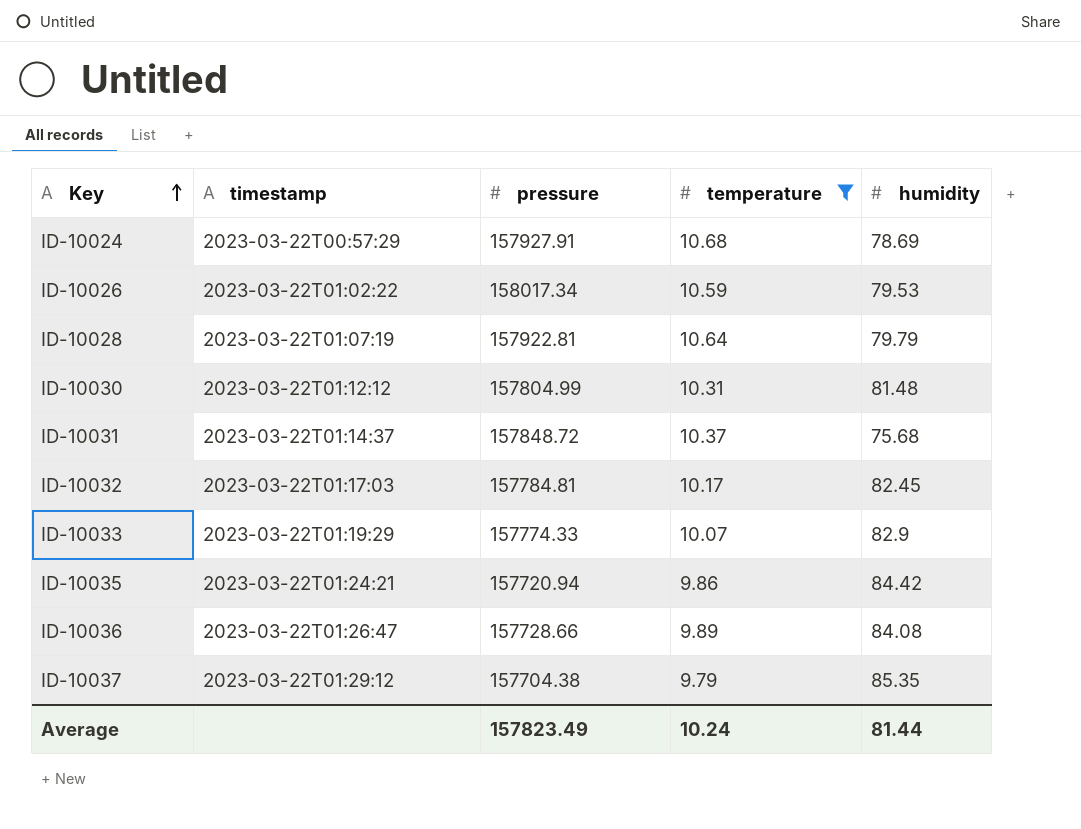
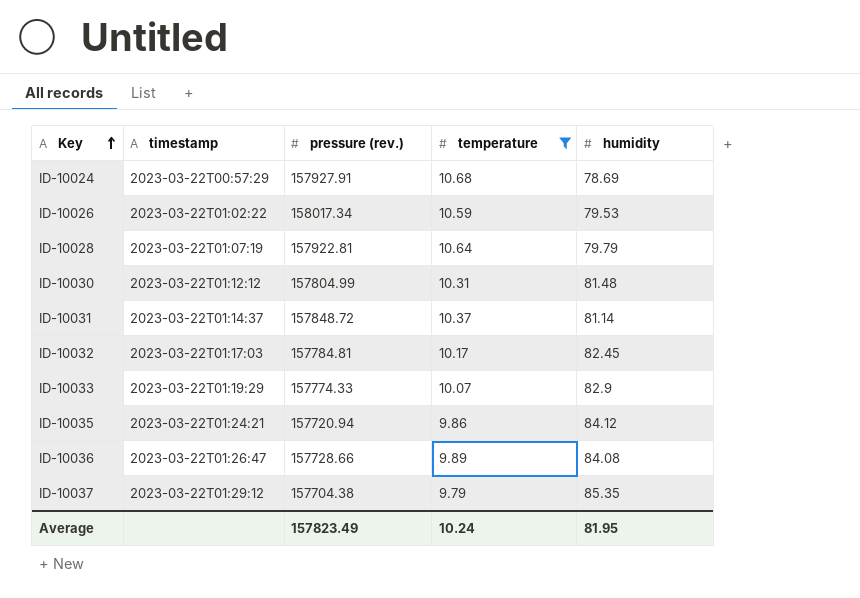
column name: pressure -> pressure (rev.)
ID-10031 | humidity: 75.68 -> 81.14
ID-10035 | humidity: 84.42 -> 84.12
Average | humidity: 81.44 -> 81.95

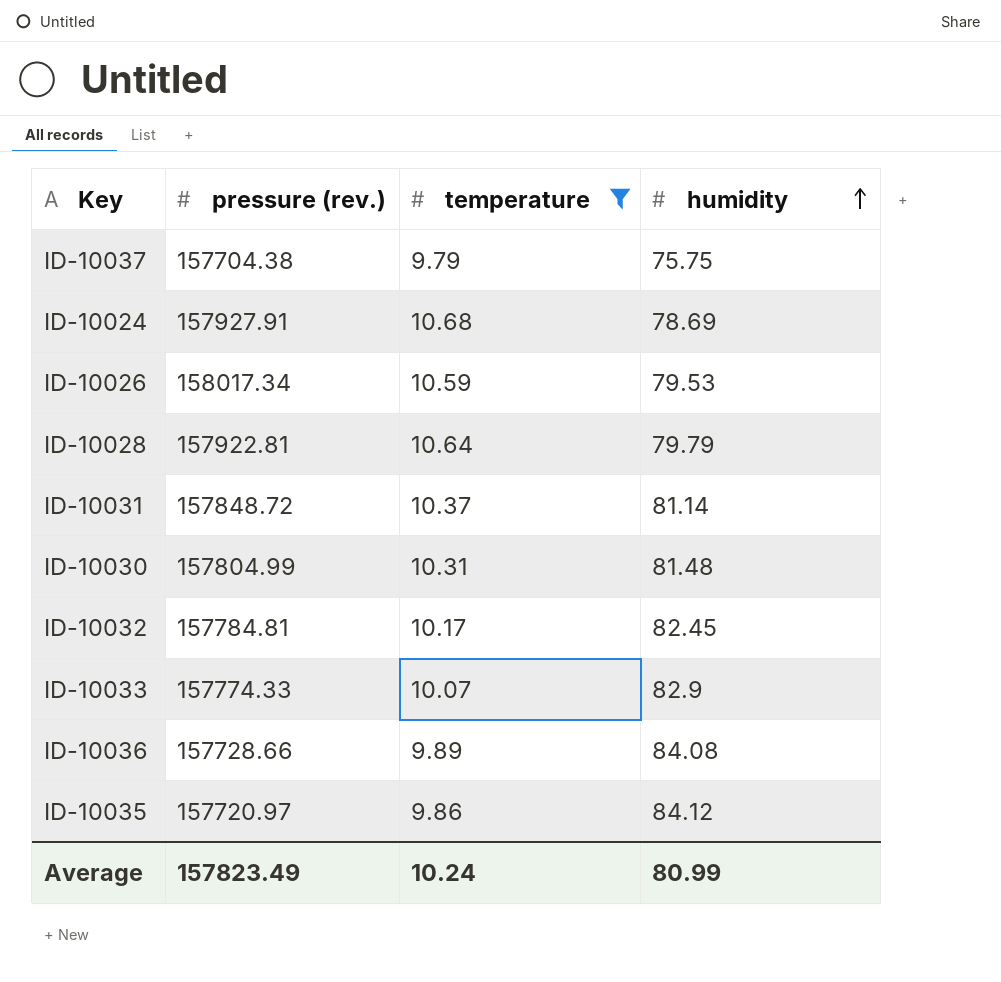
row order: Key ascending -> humidity ascending
column timestamp | position: 2 -> none
ID-10037 | humidity: 85.35 -> 75.75
ID-10035 | pressure (rev.): 157720.94 -> 157720.97
Average | humidity: 81.95 -> 80.99

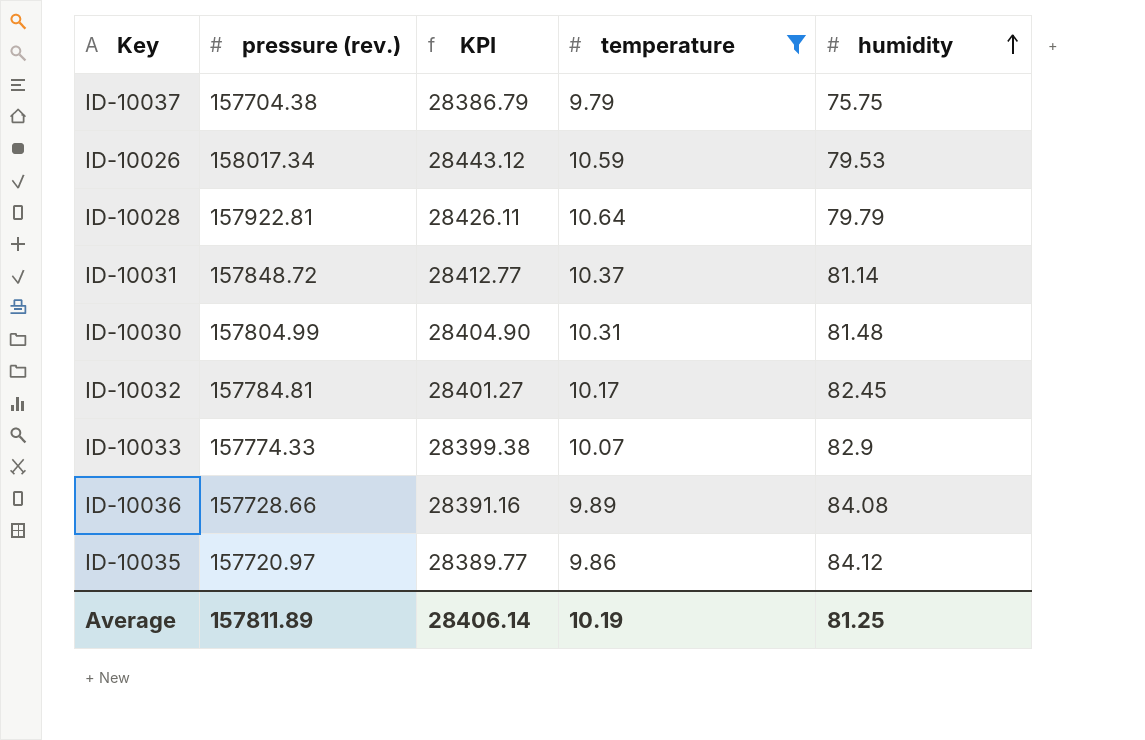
column KPI | formula: none -> [pressure (rev.)] * 0.18
row ID-10024: 157927.91 | 10.68 | 78.69 -> none
Average | pressure (rev.): 157823.49 -> 157811.89
Average | temperature: 10.24 -> 10.19
Average | humidity: 80.99 -> 81.25

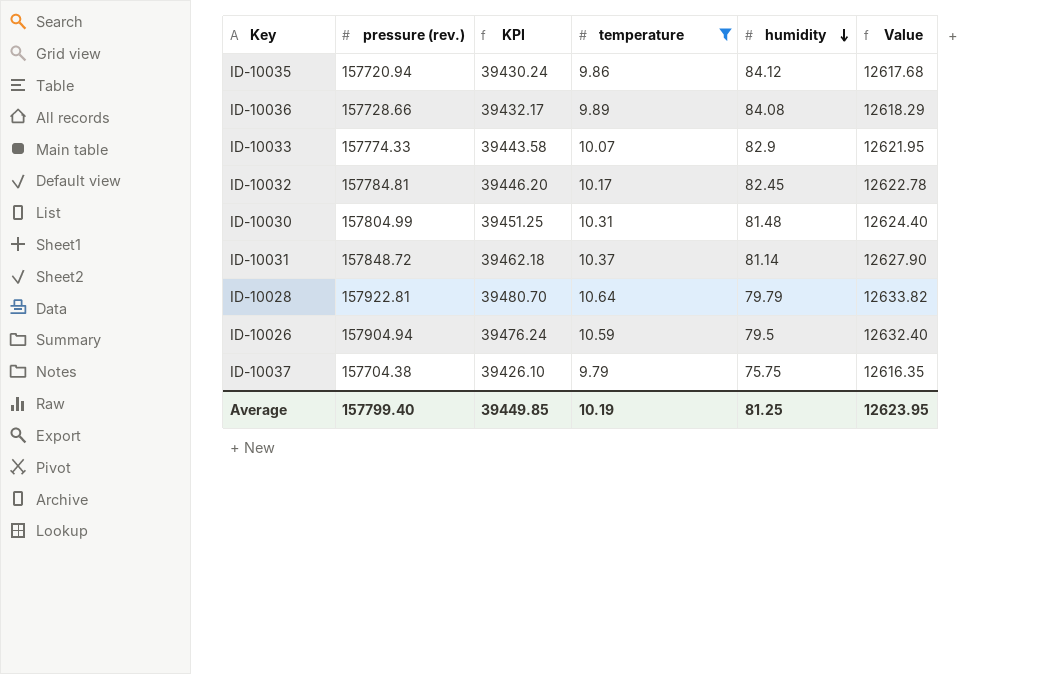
row order: humidity ascending -> humidity descending
column KPI | formula: [pressure (rev.)] * 0.18 -> [pressure (rev.)] * 0.25
column Value | formula: none -> [pressure (rev.)] * 0.08
ID-10035 | pressure (rev.): 157720.97 -> 157720.94
ID-10026 | pressure (rev.): 158017.34 -> 157904.94
ID-10026 | humidity: 79.53 -> 79.5
Average | pressure (rev.): 157811.89 -> 157799.40
Average | KPI: 28406.14 -> 39449.85

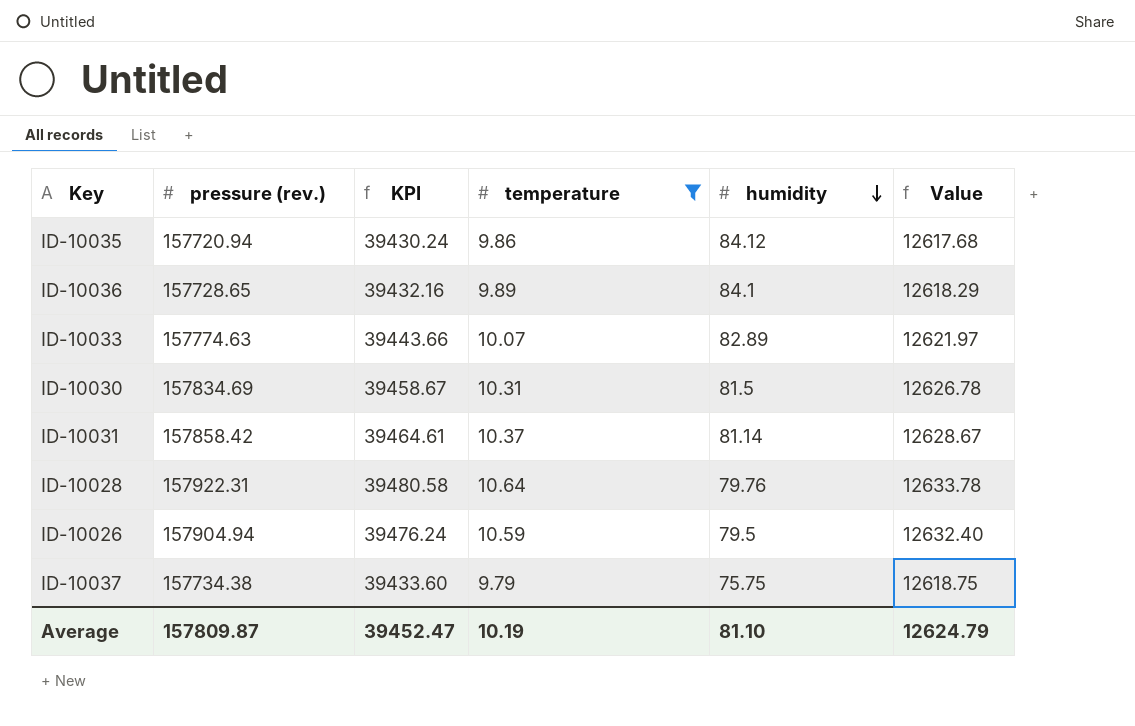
row ID-10032: 157784.81 | 39446.20 | 10.17 | 82.45 | 12622.78 -> none
ID-10036 | pressure (rev.): 157728.66 -> 157728.65
ID-10036 | KPI: 39432.17 -> 39432.16
ID-10036 | humidity: 84.08 -> 84.1
ID-10033 | pressure (rev.): 157774.33 -> 157774.63
ID-10033 | KPI: 39443.58 -> 39443.66
ID-10033 | humidity: 82.9 -> 82.89
ID-10033 | Value: 12621.95 -> 12621.97
ID-10030 | pressure (rev.): 157804.99 -> 157834.69
ID-10030 | KPI: 39451.25 -> 39458.67
ID-10030 | humidity: 81.48 -> 81.5
ID-10030 | Value: 12624.40 -> 12626.78
ID-10031 | pressure (rev.): 157848.72 -> 157858.42
ID-10031 | KPI: 39462.18 -> 39464.61
ID-10031 | Value: 12627.90 -> 12628.67
ID-10028 | pressure (rev.): 157922.81 -> 157922.31
ID-10028 | KPI: 39480.70 -> 39480.58
ID-10028 | humidity: 79.79 -> 79.76
ID-10028 | Value: 12633.82 -> 12633.78
ID-10037 | pressure (rev.): 157704.38 -> 157734.38
ID-10037 | KPI: 39426.10 -> 39433.60
ID-10037 | Value: 12616.35 -> 12618.75
Average | pressure (rev.): 157799.40 -> 157809.87
Average | KPI: 39449.85 -> 39452.47
Average | humidity: 81.25 -> 81.10
Average | Value: 12623.95 -> 12624.79

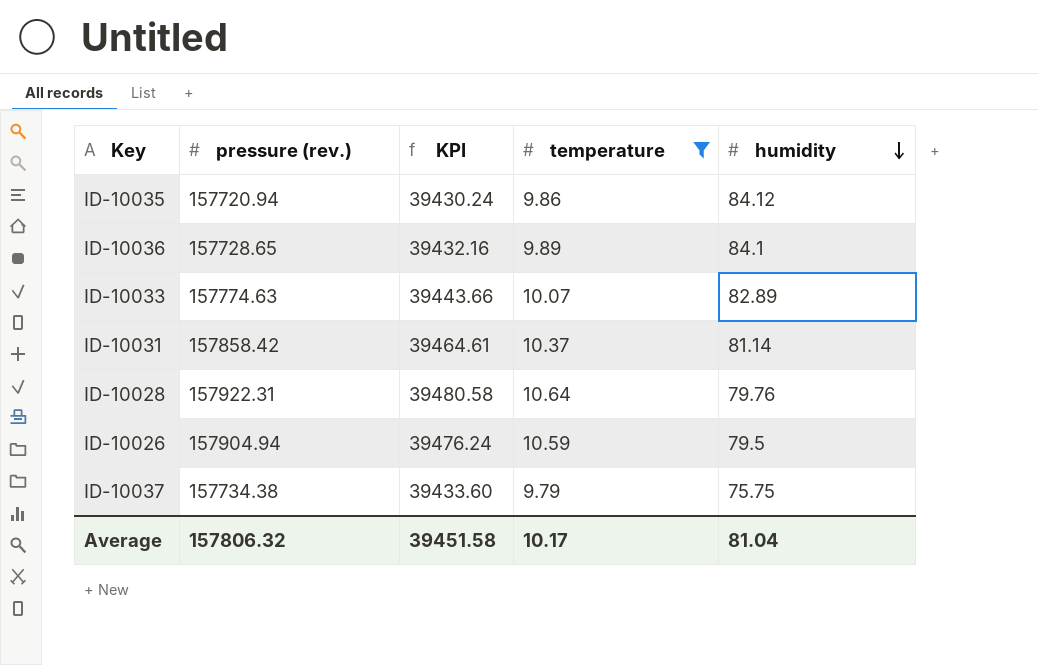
column Value | formula: [pressure (rev.)] * 0.08 -> none
row ID-10030: 157834.69 | 39458.67 | 10.31 | 81.5 | 12626.78 -> none
Average | pressure (rev.): 157809.87 -> 157806.32
Average | KPI: 39452.47 -> 39451.58
Average | temperature: 10.19 -> 10.17
Average | humidity: 81.10 -> 81.04

